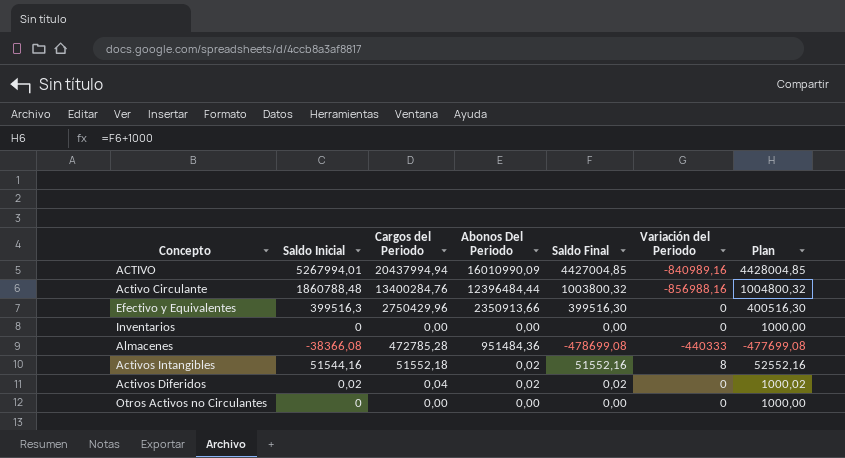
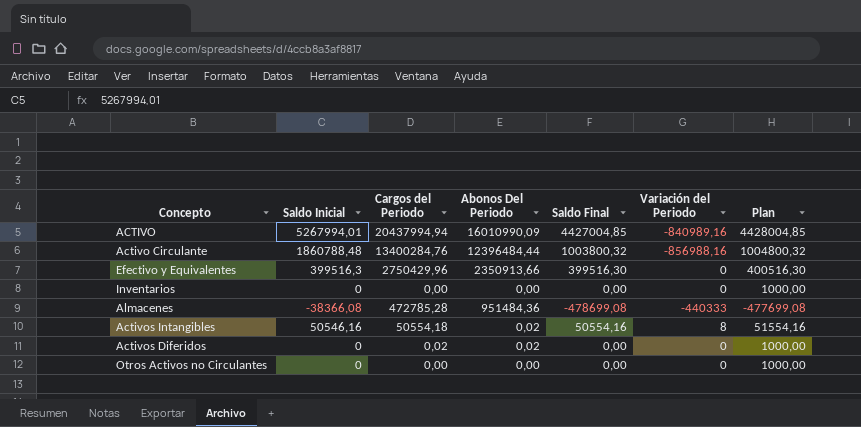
Activos Intangibles | Saldo Inicial: 51544,16 -> 50546,16
Activos Intangibles | Cargos del Periodo: 51552,18 -> 50554,18
Activos Intangibles | Saldo Final: 51552,16 -> 50554,16
Activos Intangibles | Plan: 52552,16 -> 51554,16
Activos Diferidos | Saldo Inicial: 0,02 -> 0
Activos Diferidos | Cargos del Periodo: 0,04 -> 0,02
Activos Diferidos | Saldo Final: 0,02 -> 0,00
Activos Diferidos | Plan: 1000,02 -> 1000,00

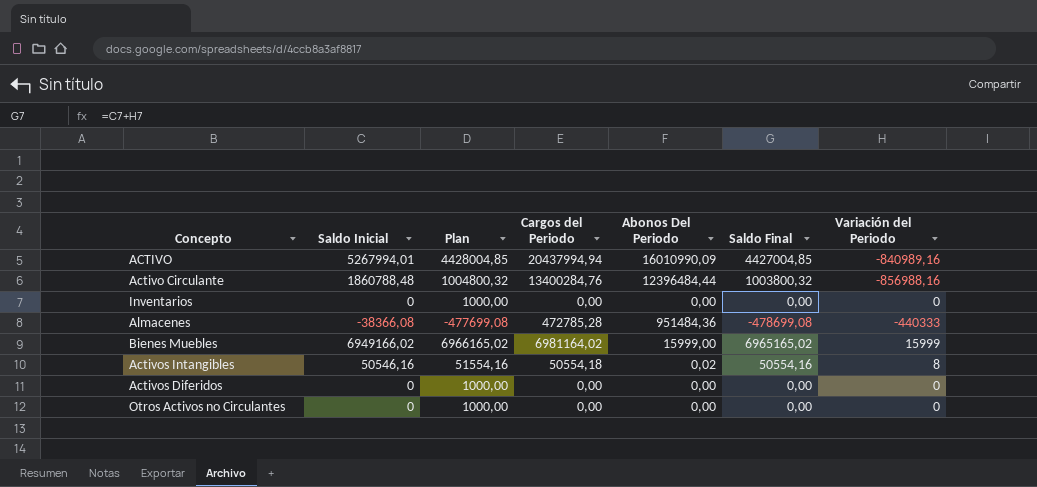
column Plan | position: 7 -> 3
row Efectivo y Equivalentes: 399516,3 | 2750429,96 | 2350913,66 | 399516,30 | 0 | 400516,30 -> none
row Bienes Muebles: none -> 6949166,02 | 6966165,02 | 6981164,02 | 15999,00 | 6965165,02 | 15999
Activos Diferidos | Cargos del Periodo: 0,02 -> 0,00
Activos Diferidos | Abonos Del Periodo: 0,02 -> 0,00

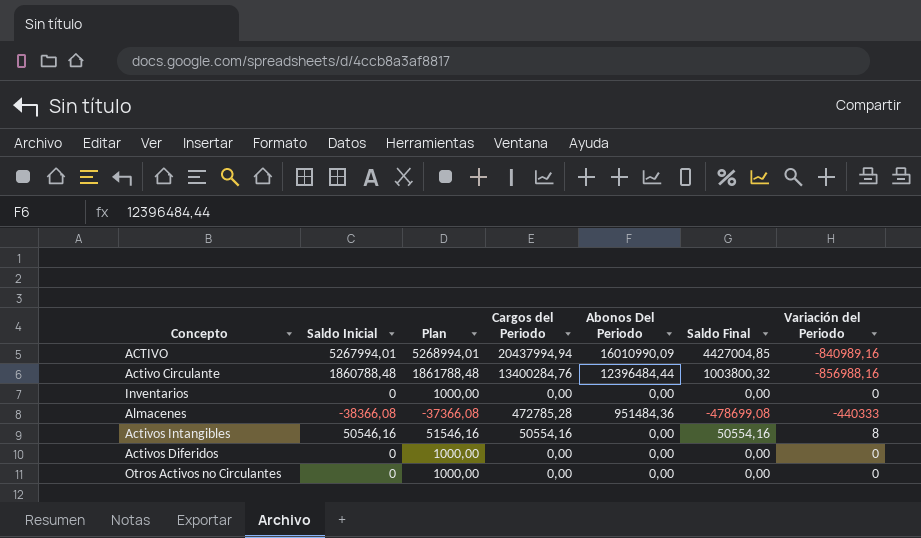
column Plan | formula: [Saldo Final] + 1000 -> [Saldo Inicial] + 1000
row Bienes Muebles: 6949166,02 | 6966165,02 | 6981164,02 | 15999,00 | 6965165,02 | 15999 -> none
Activos Intangibles | Cargos del Periodo: 50554,18 -> 50554,16
Activos Intangibles | Abonos Del Periodo: 0,02 -> 0,00

